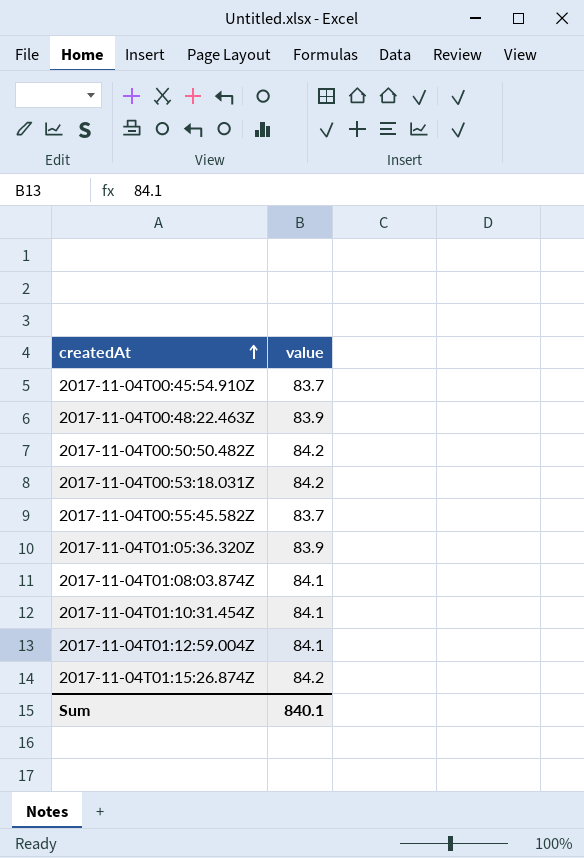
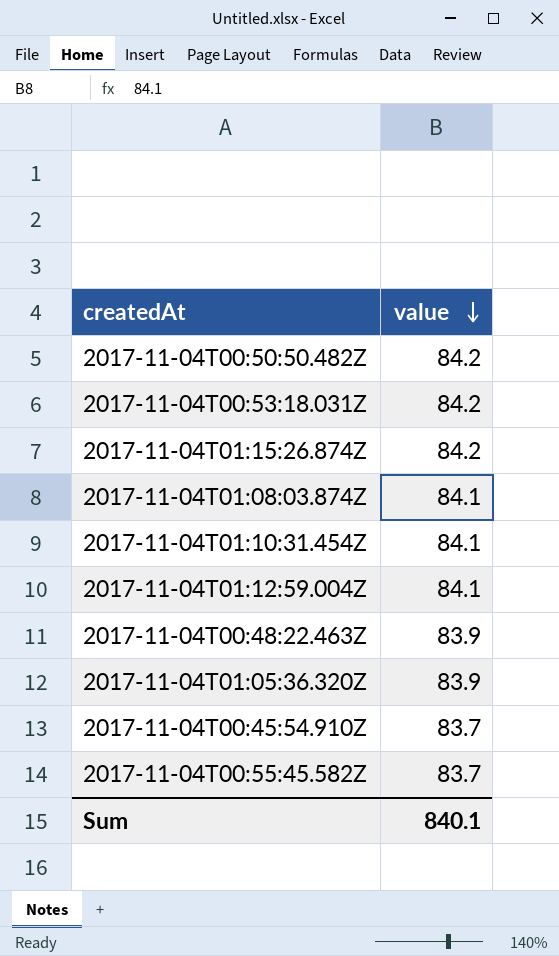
row order: createdAt ascending -> value descending

